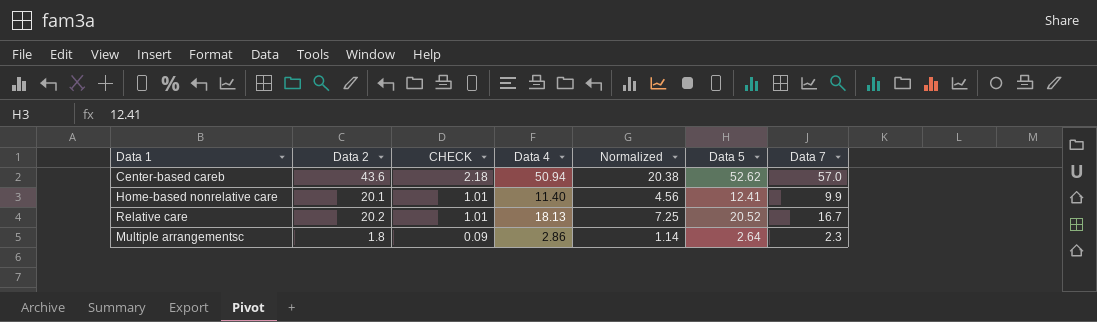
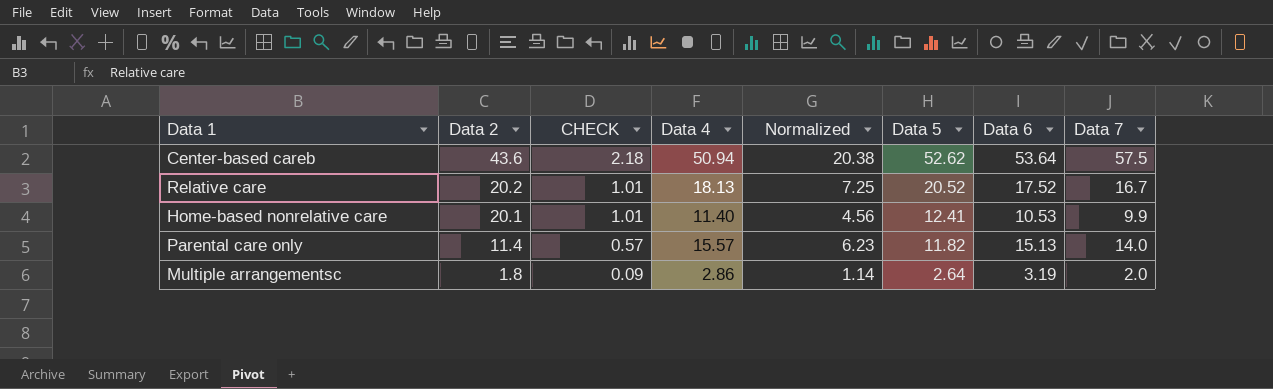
row order: CHECK descending -> Data 2 descending
column Data 6 | position: none -> 7
Center-based careb | Data 7: 57.0 -> 57.5
row Parental care only: none -> 11.4 | 0.57 | 15.57 | 6.23 | 11.82 | 15.13 | 14.0
Multiple arrangementsc | Data 7: 2.3 -> 2.0

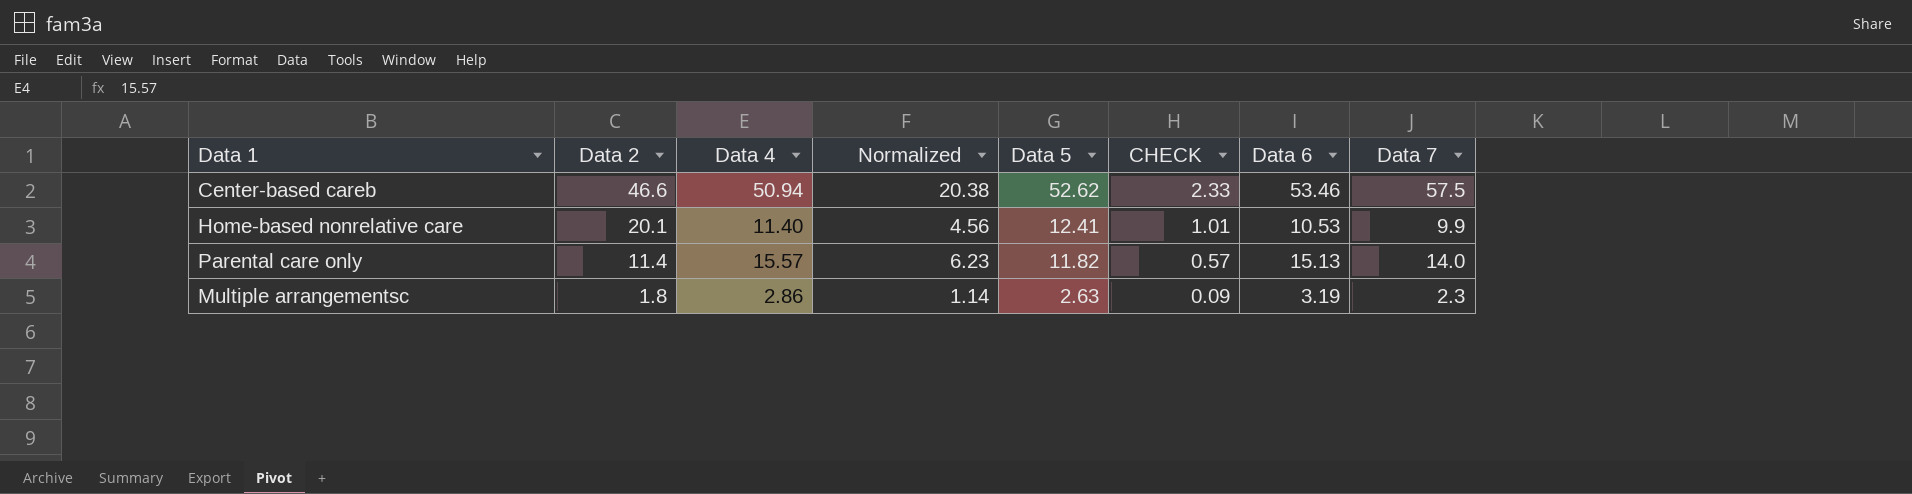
column CHECK | position: 3 -> 6
row Relative care: 20.2 | 1.01 | 18.13 | 7.25 | 20.52 | 17.52 | 16.7 -> none
Center-based careb | Data 2: 43.6 -> 46.6
Center-based careb | CHECK: 2.18 -> 2.33
Center-based careb | Data 6: 53.64 -> 53.46
Multiple arrangementsc | Data 5: 2.64 -> 2.63
Multiple arrangementsc | Data 7: 2.0 -> 2.3

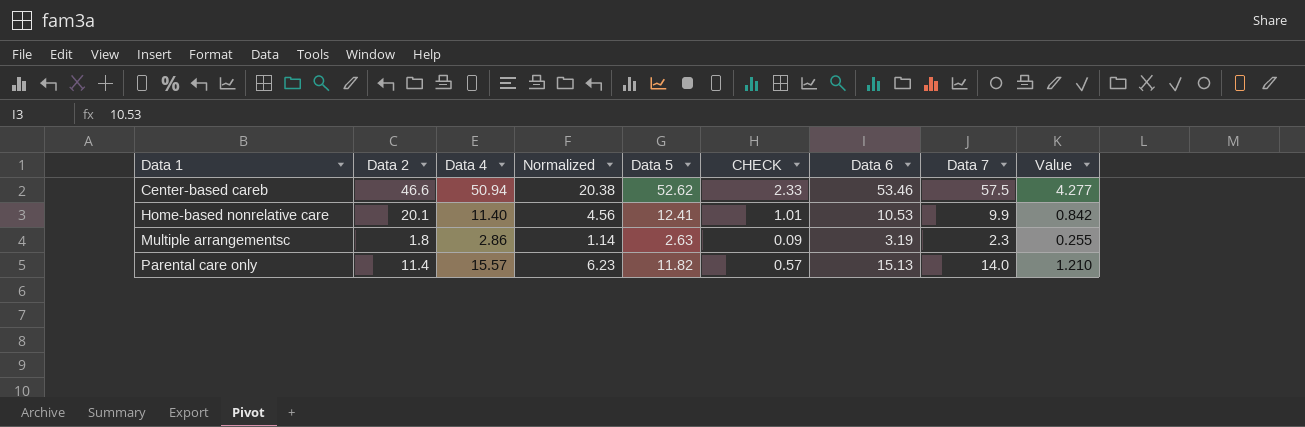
row order: Data 2 descending -> Data 1 ascending
column Value | formula: none -> [Data 6] * 0.08

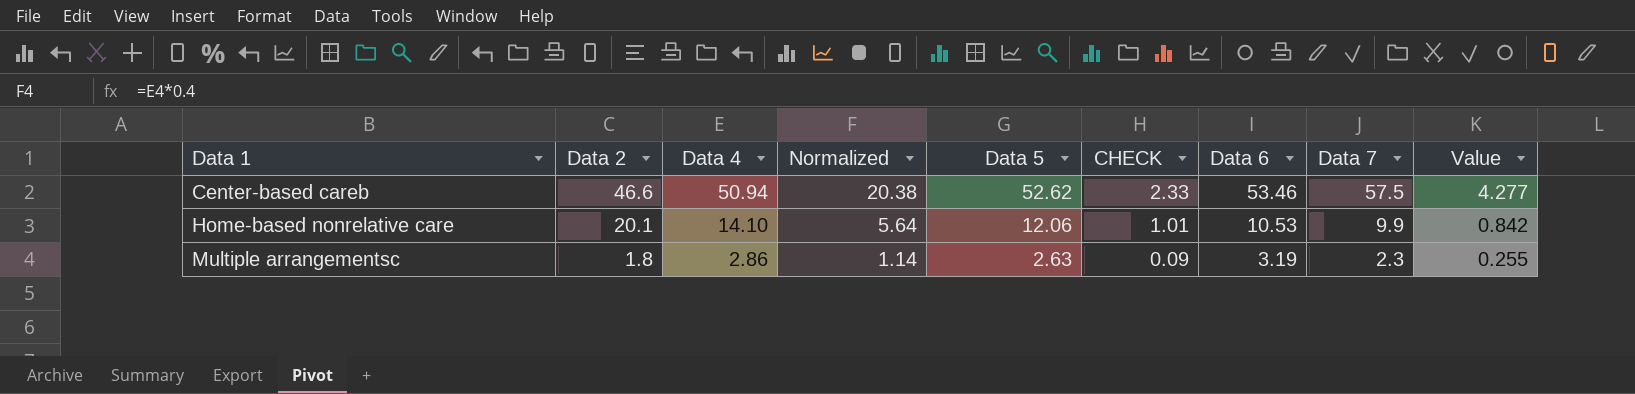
row Parental care only: 11.4 | 15.57 | 6.23 | 11.82 | 0.57 | 15.13 | 14.0 | 1.210 -> none
Home-based nonrelative care | Data 4: 11.40 -> 14.10
Home-based nonrelative care | Normalized: 4.56 -> 5.64
Home-based nonrelative care | Data 5: 12.41 -> 12.06

